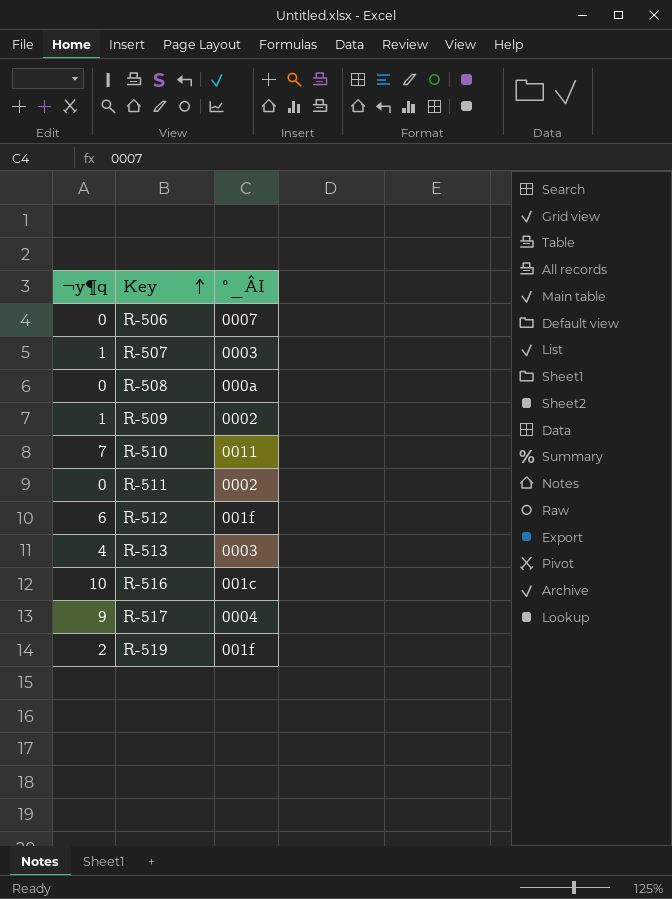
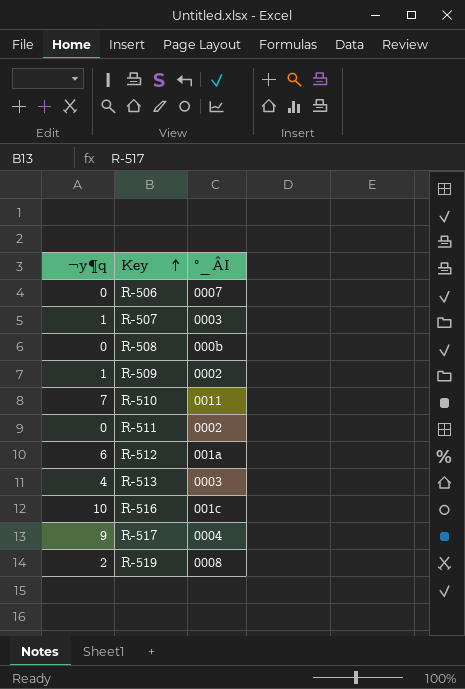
R-508 | °_ÂI: 000a -> 000b
R-512 | °_ÂI: 001f -> 001a
R-519 | °_ÂI: 001f -> 0008

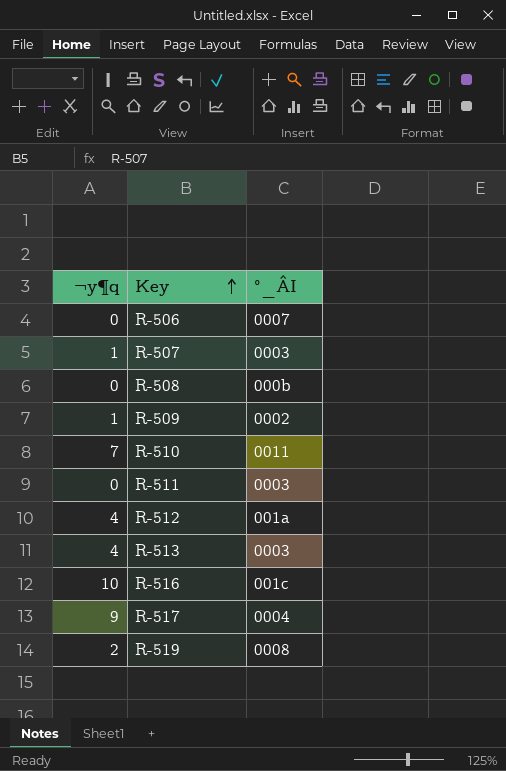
R-511 | °_ÂI: 0002 -> 0003
R-512 | ¬y¶q: 6 -> 4

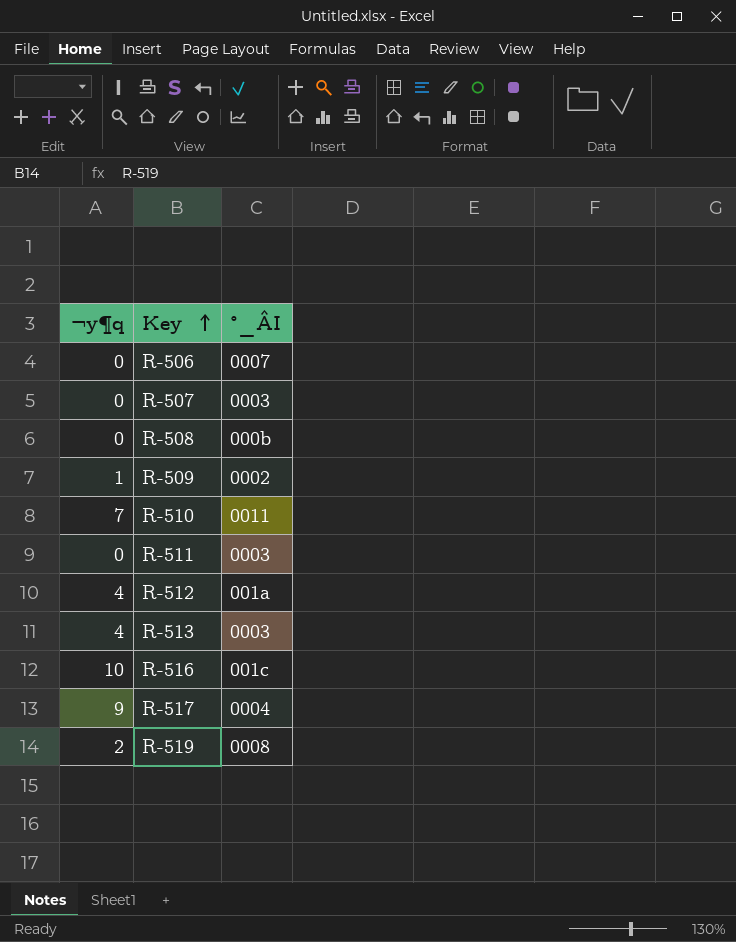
R-507 | ¬y¶q: 1 -> 0

